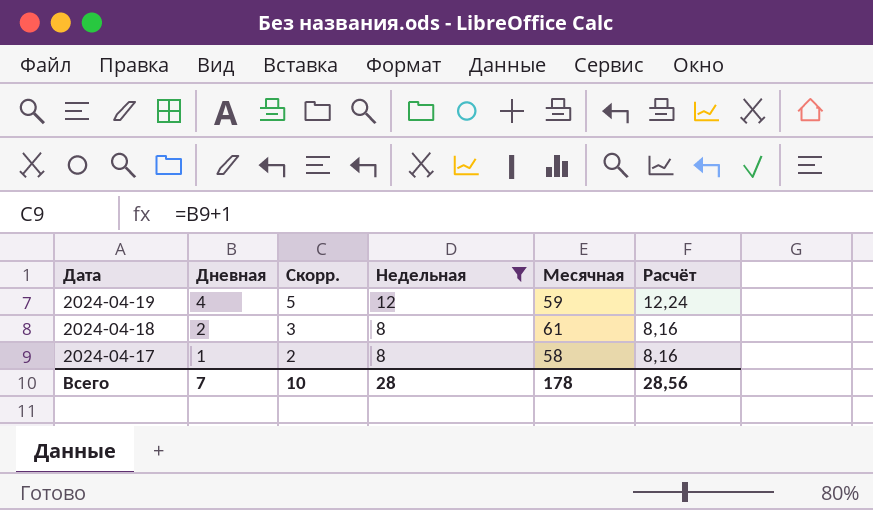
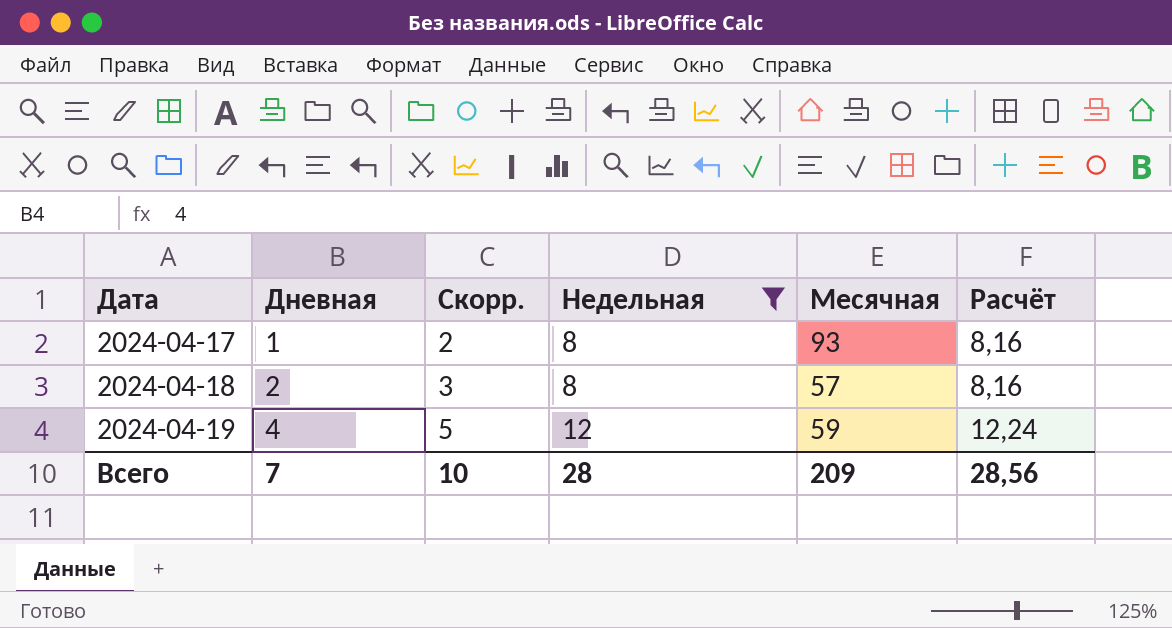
row order: Дата descending -> Дата ascending
2024-04-17 | Месячная: 58 -> 93
2024-04-18 | Месячная: 61 -> 57
Всего | Месячная: 178 -> 209

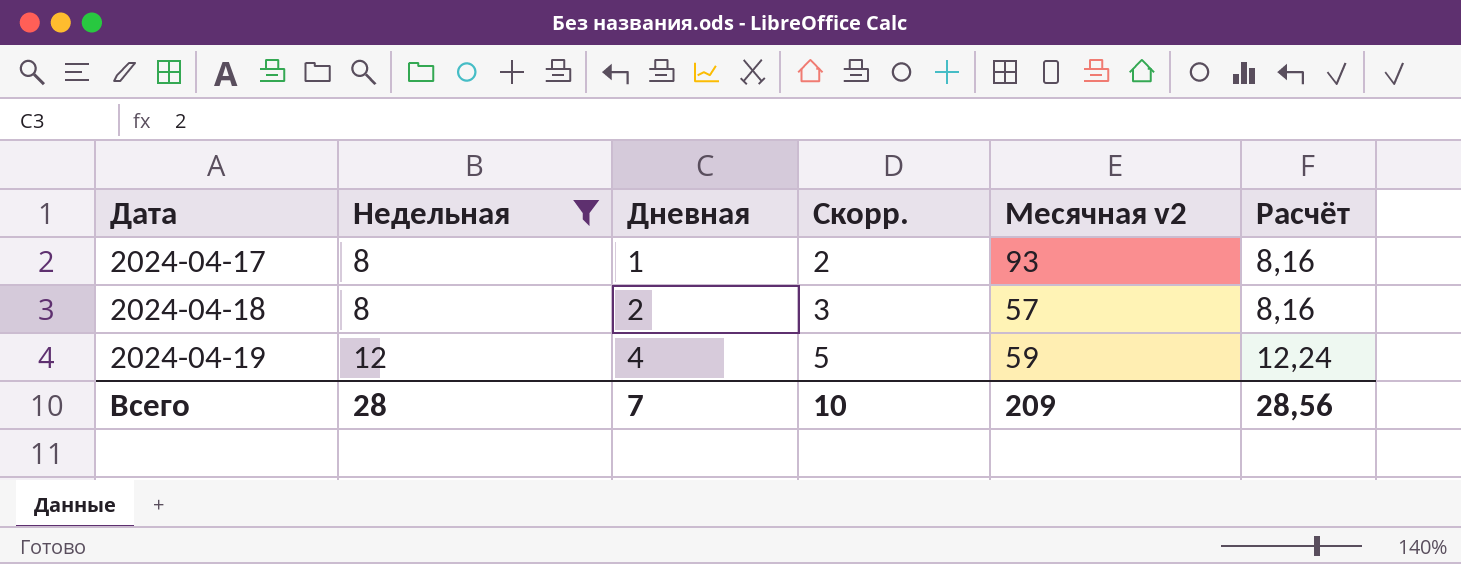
column Недельная | position: 4 -> 2
column name: Месячная -> Месячная v2

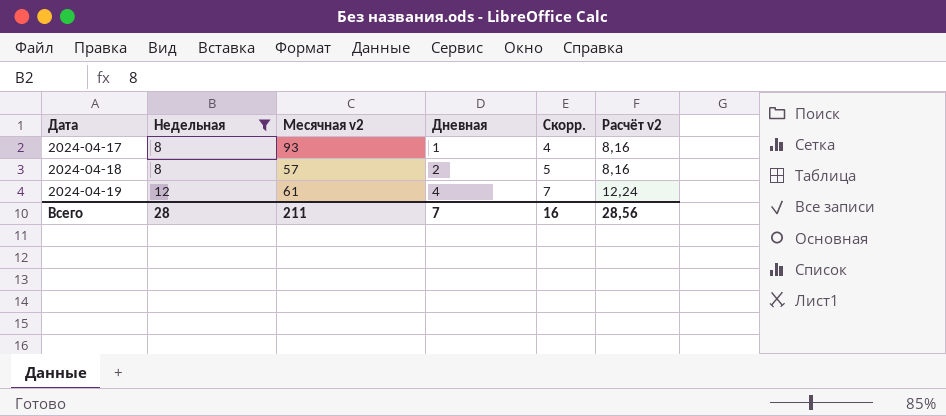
column Месячная v2 | position: 5 -> 3
column Скорр. | formula: [Дневная] + 1 -> [Дневная] + 3
column name: Расчёт -> Расчёт v2
2024-04-19 | Месячная v2: 59 -> 61
Всего | Месячная v2: 209 -> 211
Всего | Скорр.: 10 -> 16

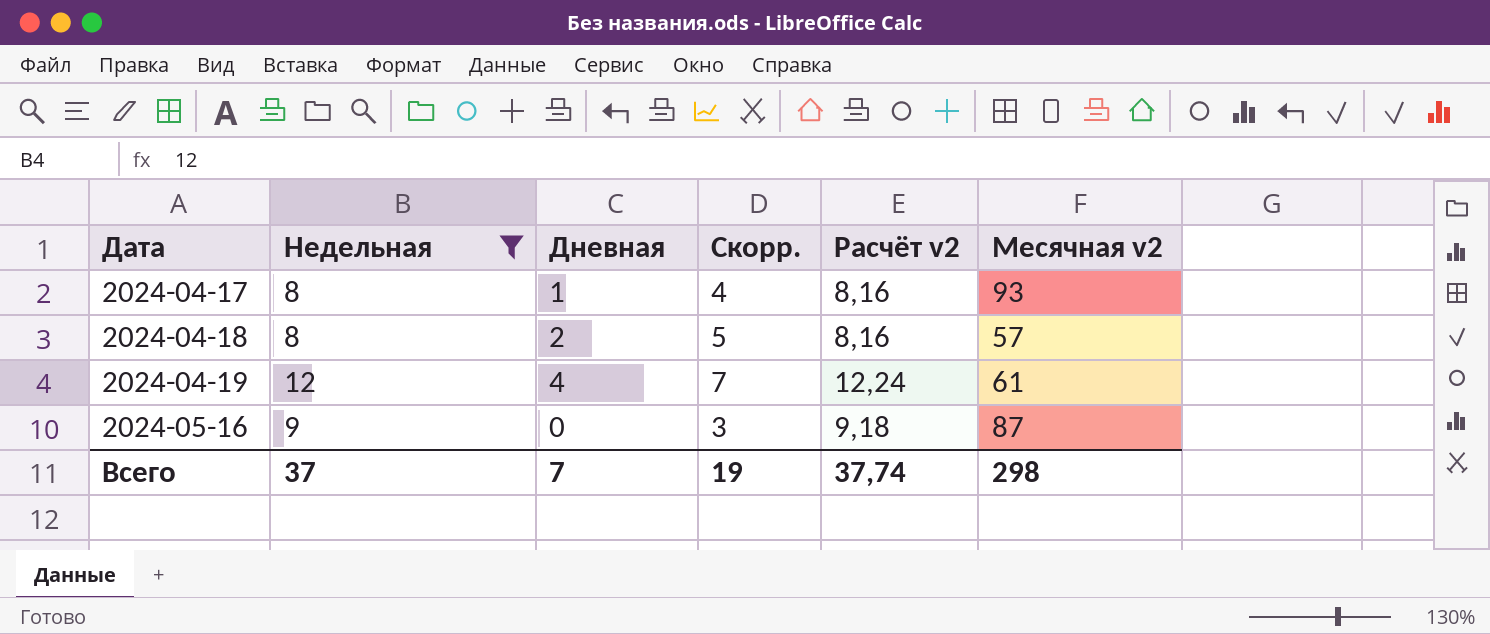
column Месячная v2 | position: 3 -> 6
row 2024-05-16: none -> 9 | 0 | 3 | 9,18 | 87
Всего | Недельная: 28 -> 37
Всего | Скорр.: 16 -> 19
Всего | Расчёт v2: 28,56 -> 37,74
Всего | Месячная v2: 211 -> 298

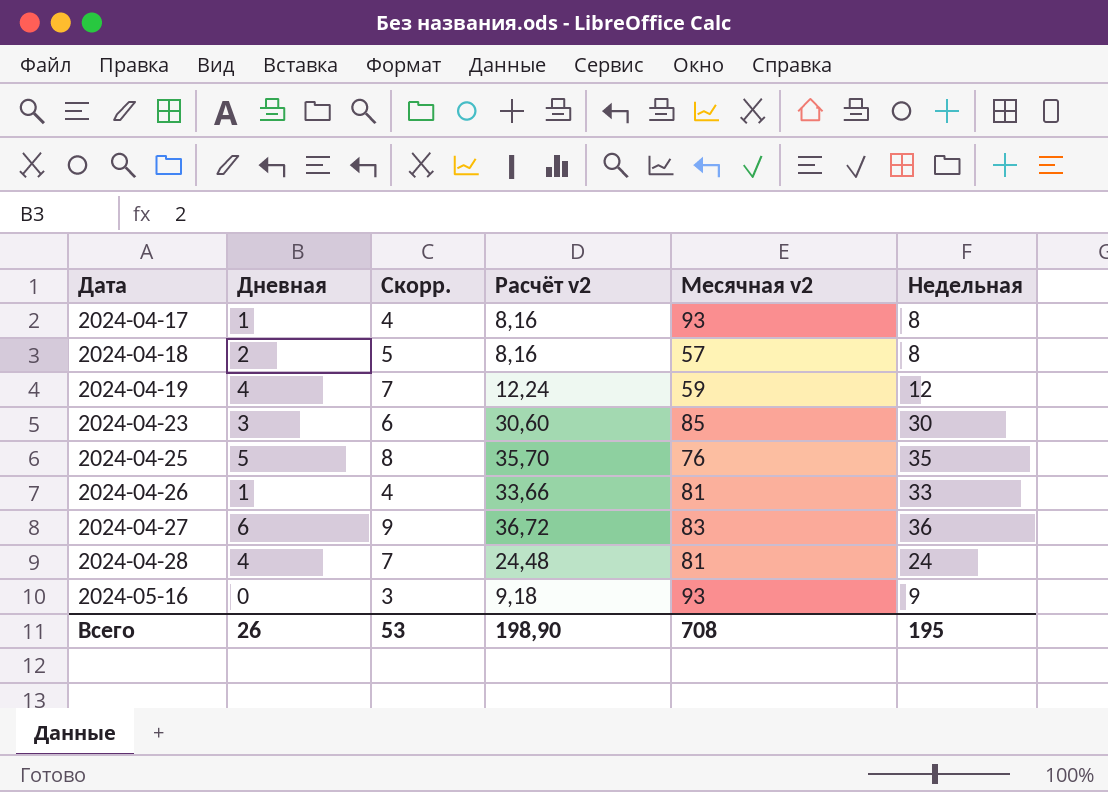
filter: Недельная <= 12 -> none
column Недельная | position: 2 -> 6
2024-04-19 | Месячная v2: 61 -> 59
2024-05-16 | Месячная v2: 87 -> 93
Всего | Дневная: 7 -> 26
Всего | Скорр.: 19 -> 53
Всего | Расчёт v2: 37,74 -> 198,90
Всего | Месячная v2: 298 -> 708
Всего | Недельная: 37 -> 195

